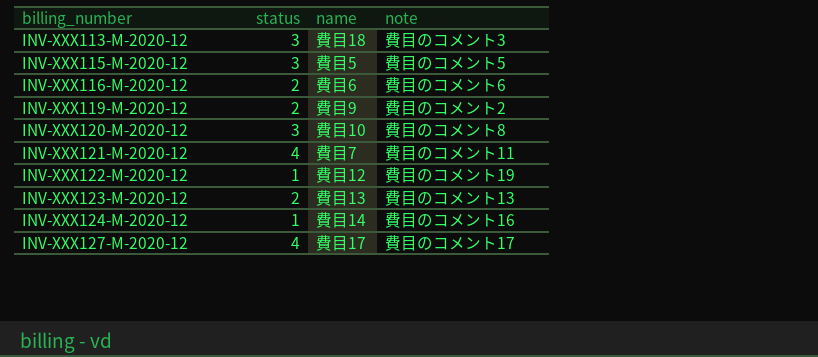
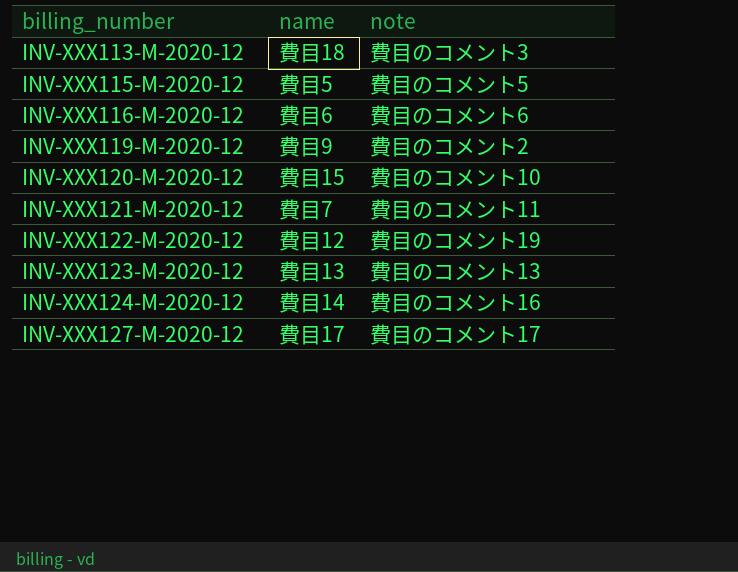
column status | position: 2 -> none
INV-XXX120-M-2020-12 | name: 費目10 -> 費目15
INV-XXX120-M-2020-12 | note: 費目のコメント8 -> 費目のコメント10

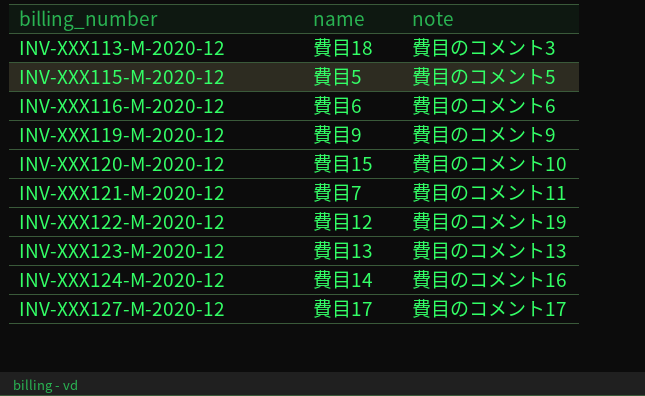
INV-XXX119-M-2020-12 | note: 費目のコメント2 -> 費目のコメント9

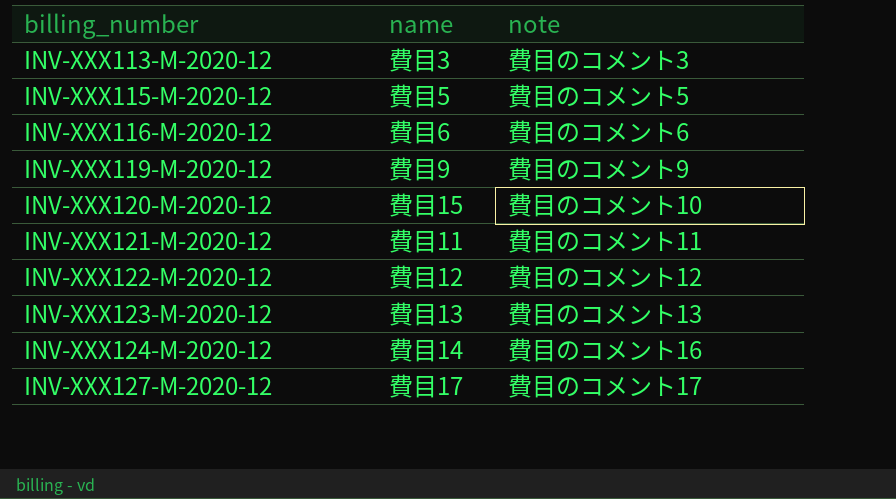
INV-XXX113-M-2020-12 | name: 費目18 -> 費目3
INV-XXX121-M-2020-12 | name: 費目7 -> 費目11
INV-XXX122-M-2020-12 | note: 費目のコメント19 -> 費目のコメント12

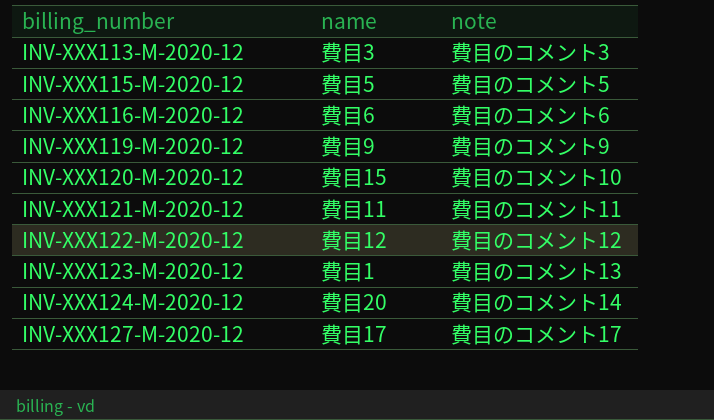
INV-XXX123-M-2020-12 | name: 費目13 -> 費目1
INV-XXX124-M-2020-12 | name: 費目14 -> 費目20
INV-XXX124-M-2020-12 | note: 費目のコメント16 -> 費目のコメント14

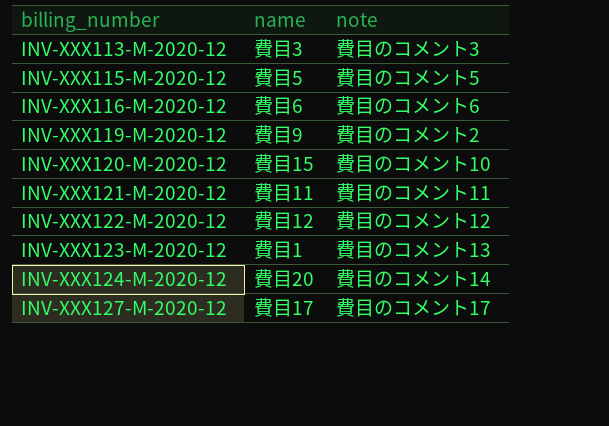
INV-XXX119-M-2020-12 | note: 費目のコメント9 -> 費目のコメント2

